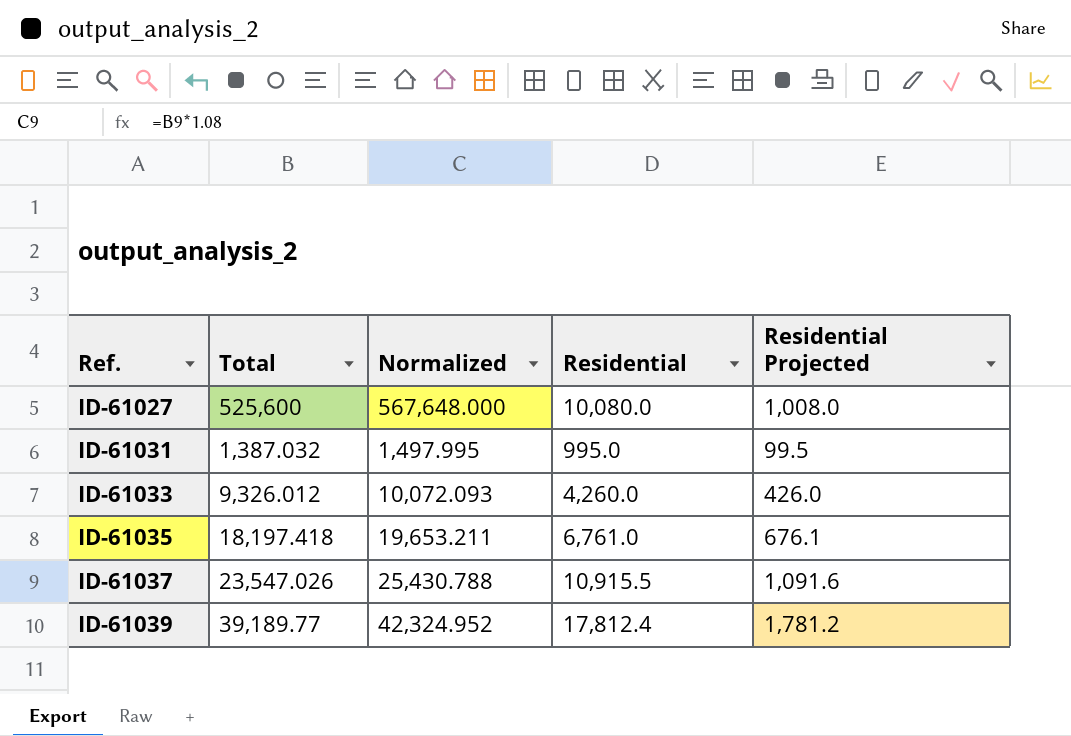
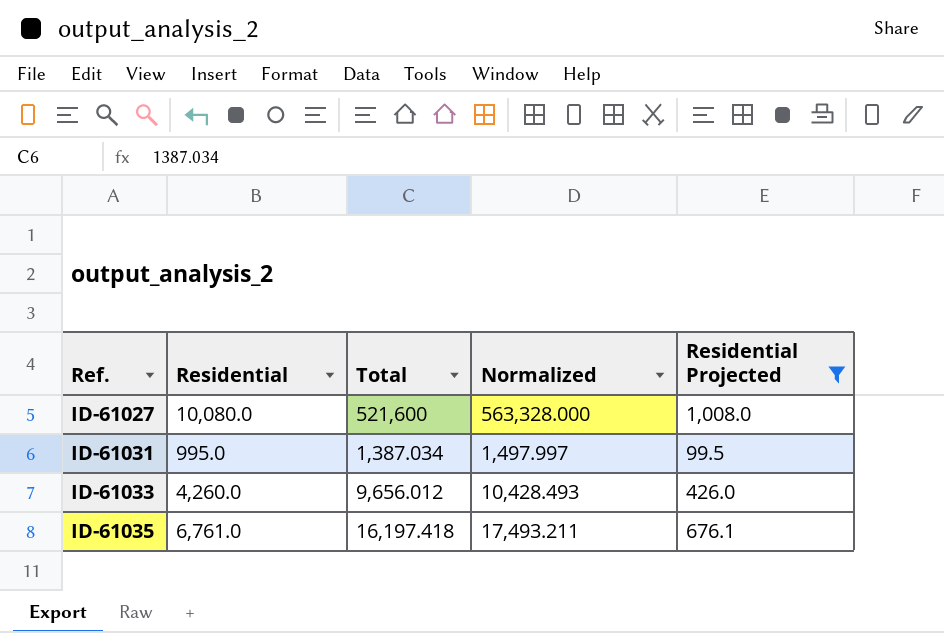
filter: none -> Residential Projected <= 1,008.0
column Residential | position: 4 -> 2
ID-61027 | Total: 525,600 -> 521,600
ID-61027 | Normalized: 567,648.000 -> 563,328.000
ID-61031 | Total: 1,387.032 -> 1,387.034
ID-61031 | Normalized: 1,497.995 -> 1,497.997
ID-61033 | Total: 9,326.012 -> 9,656.012
ID-61033 | Normalized: 10,072.093 -> 10,428.493
ID-61035 | Total: 18,197.418 -> 16,197.418
ID-61035 | Normalized: 19,653.211 -> 17,493.211

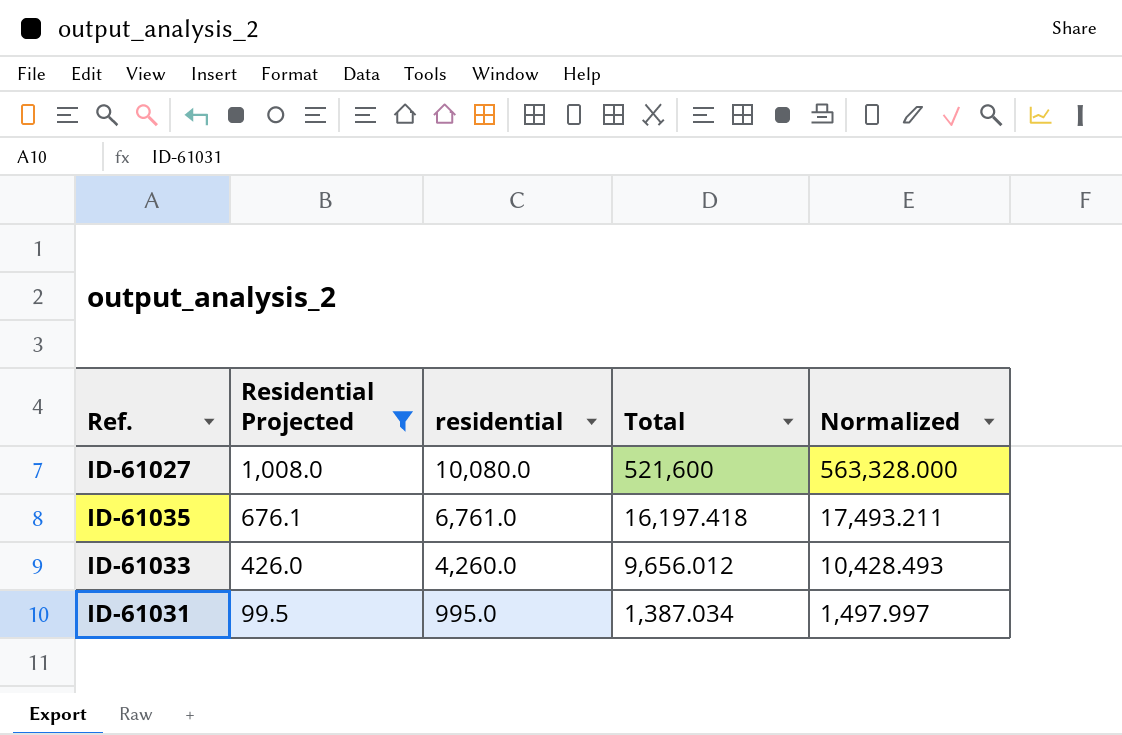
row order: Ref. ascending -> Residential Projected descending
column Residential Projected | position: 5 -> 2
column name: Residential -> residential

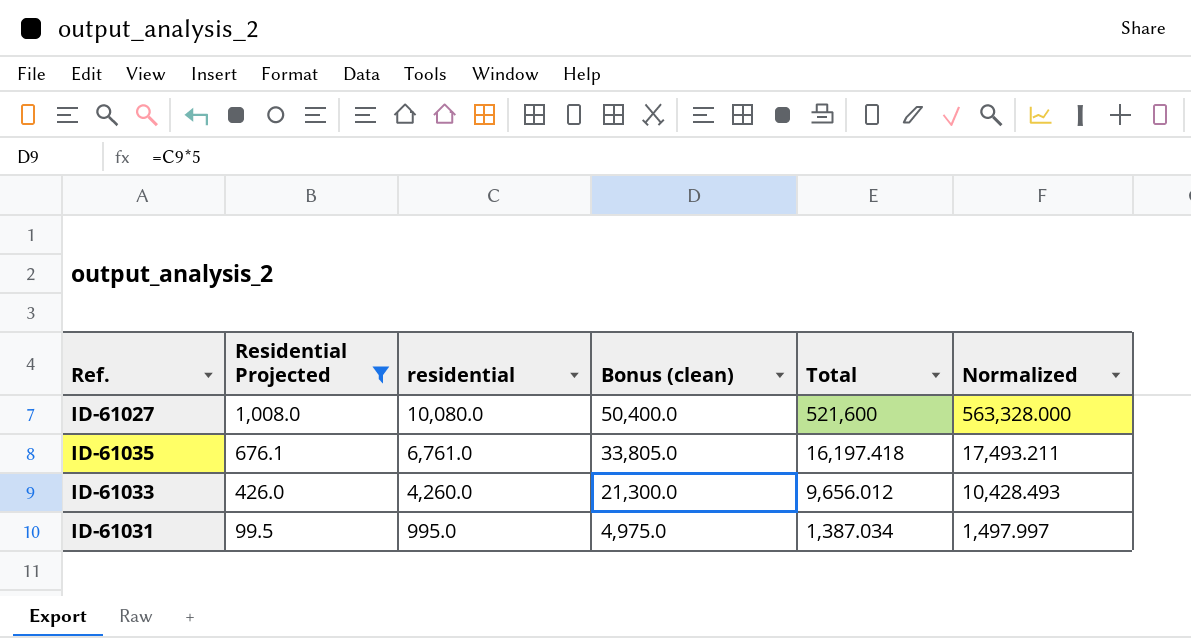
column Bonus (clean) | formula: none -> [residential] * 5

